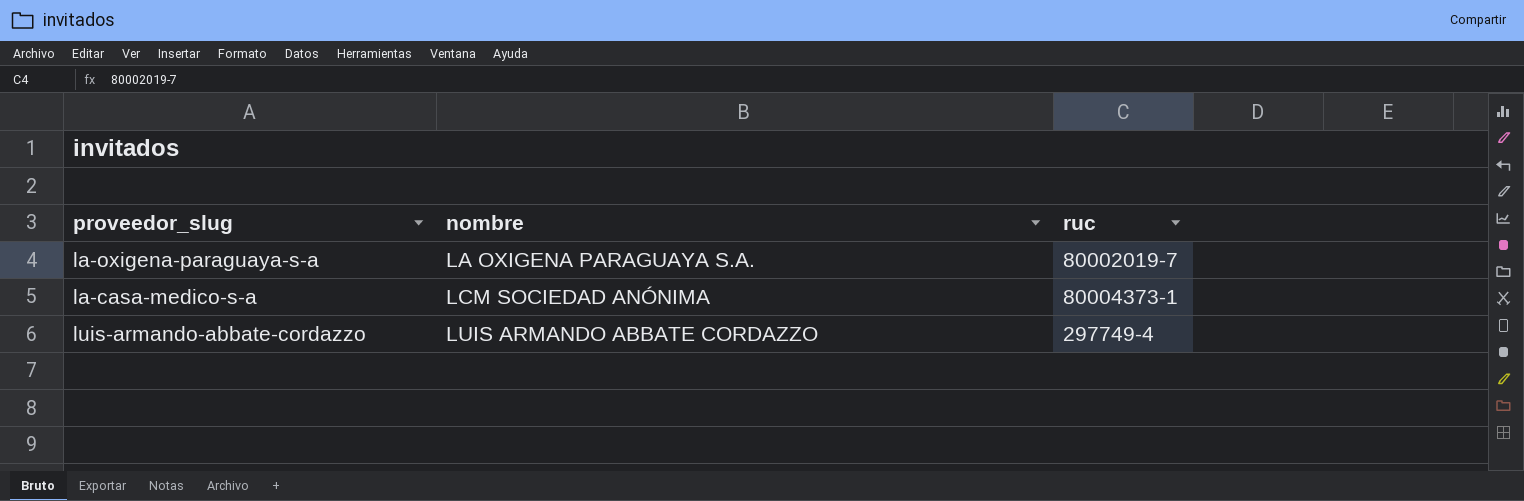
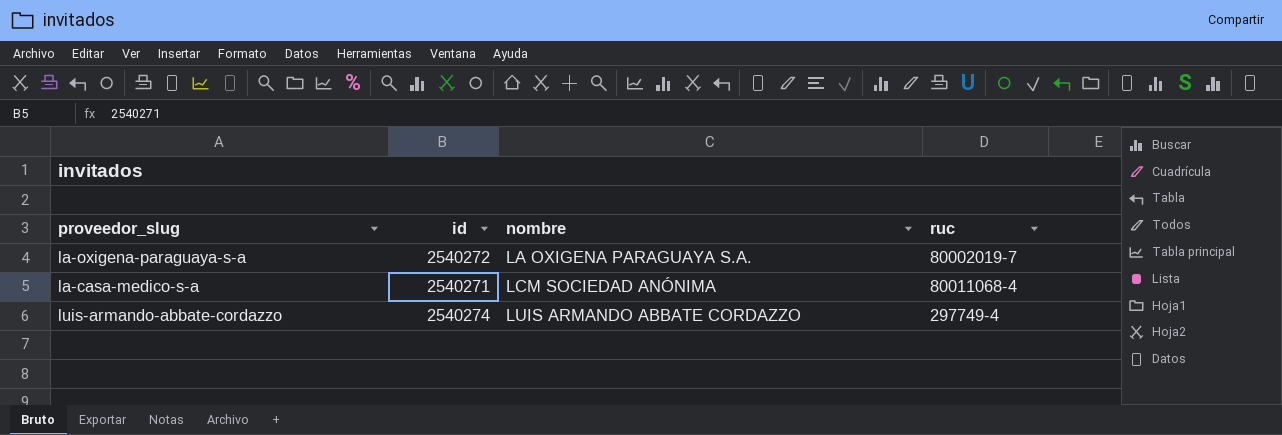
column id | position: none -> 2
la-casa-medico-s-a | ruc: 80004373-1 -> 80011068-4

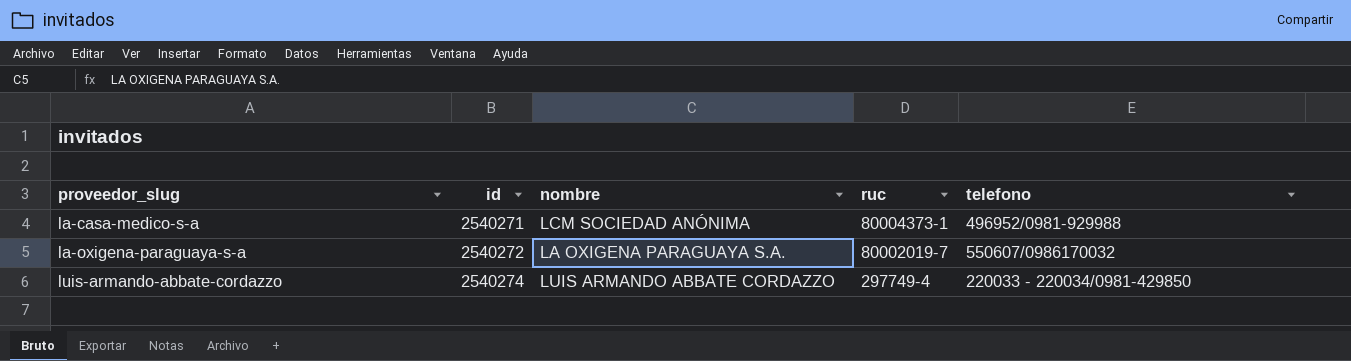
row order: nombre ascending -> proveedor_slug ascending
column telefono | position: none -> 5
la-casa-medico-s-a | ruc: 80011068-4 -> 80004373-1

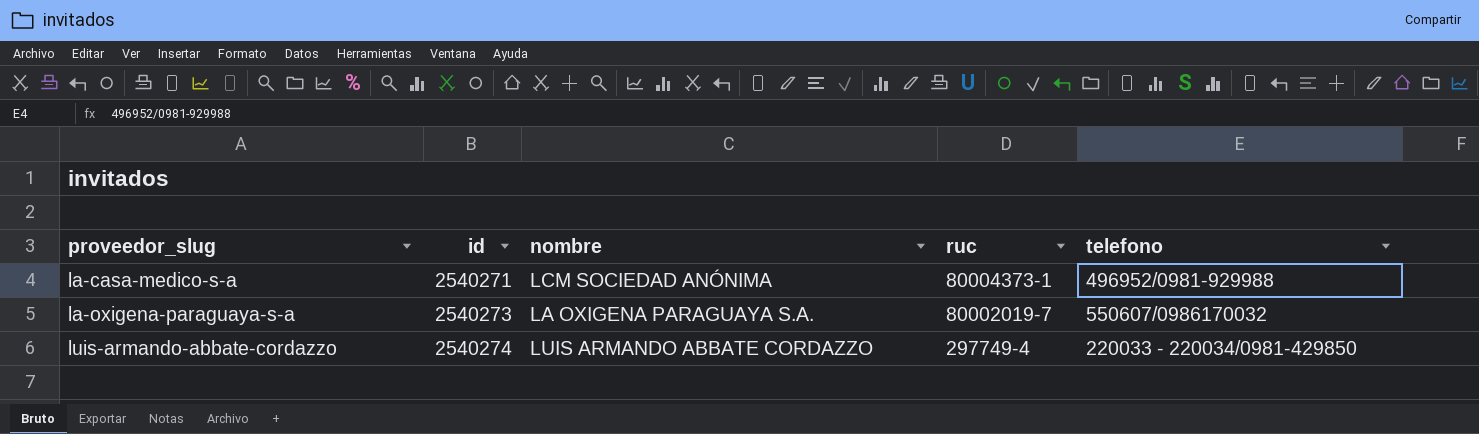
la-oxigena-paraguaya-s-a | id: 2540272 -> 2540273

